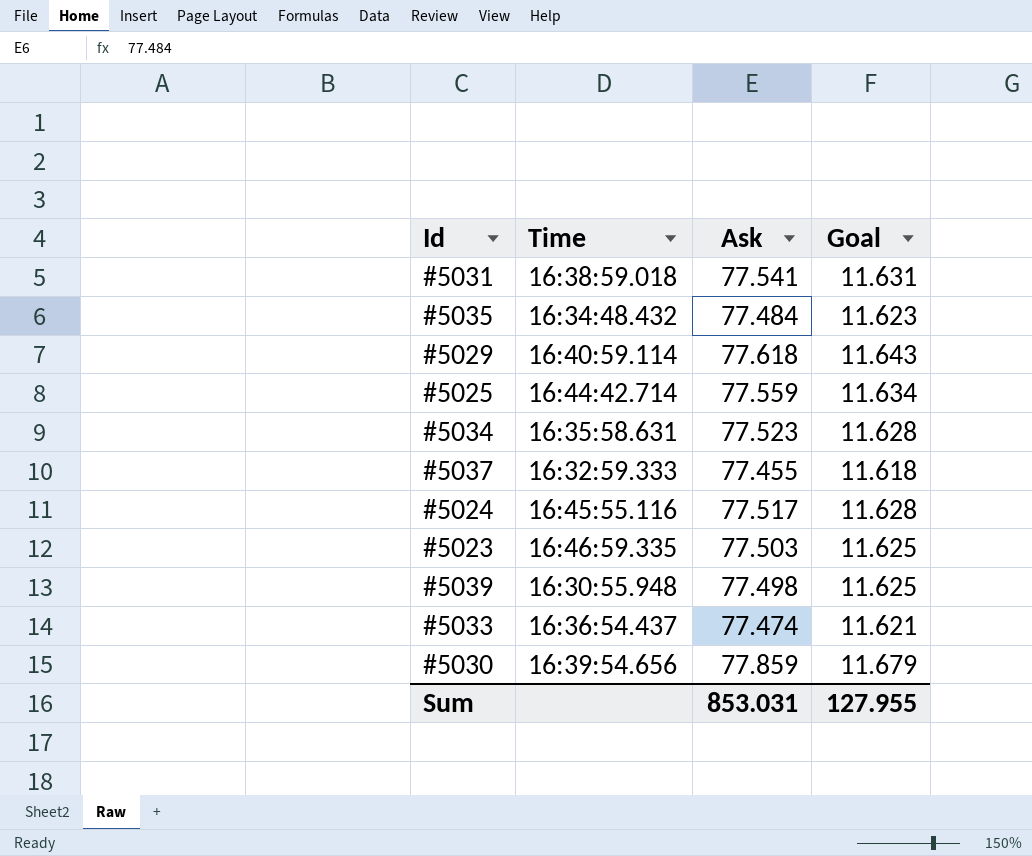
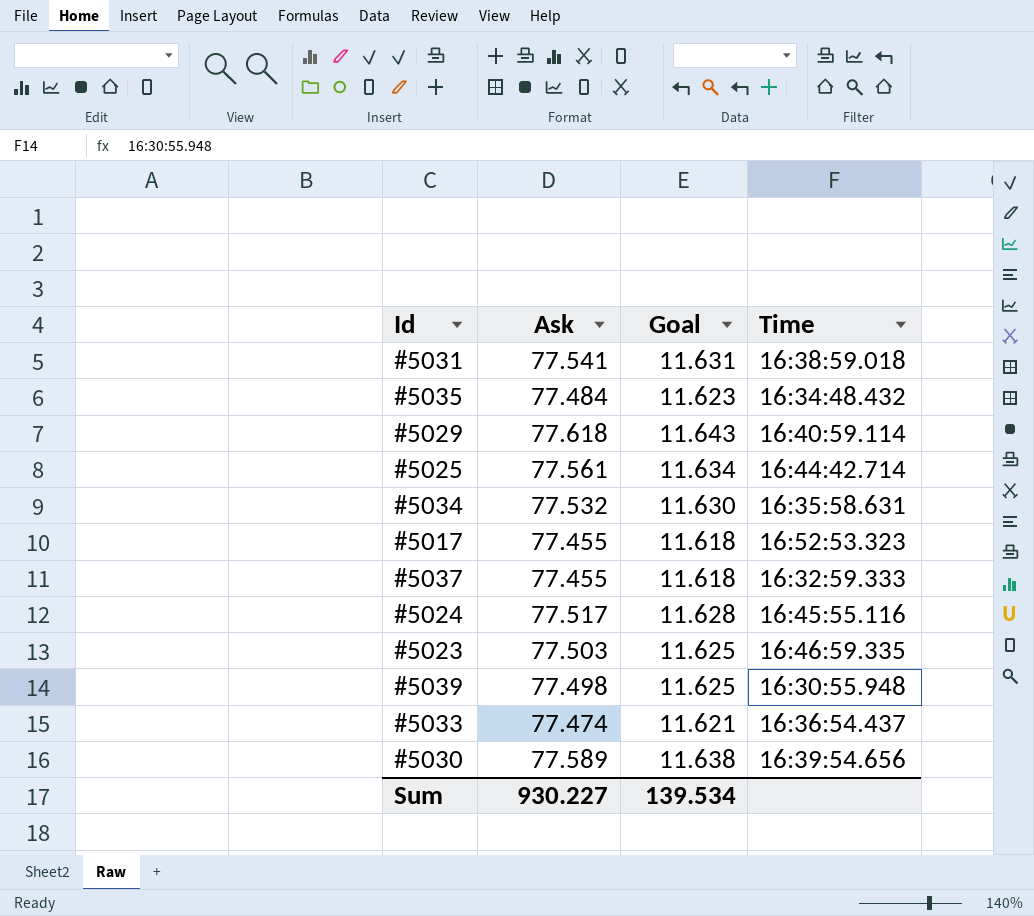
column Time | position: 2 -> 4
#5025 | Ask: 77.559 -> 77.561
#5034 | Ask: 77.523 -> 77.532
#5034 | Goal: 11.628 -> 11.630
row #5017: none -> 77.455 | 11.618 | 16:52:53.323
#5030 | Ask: 77.859 -> 77.589
#5030 | Goal: 11.679 -> 11.638
Sum | Ask: 853.031 -> 930.227
Sum | Goal: 127.955 -> 139.534

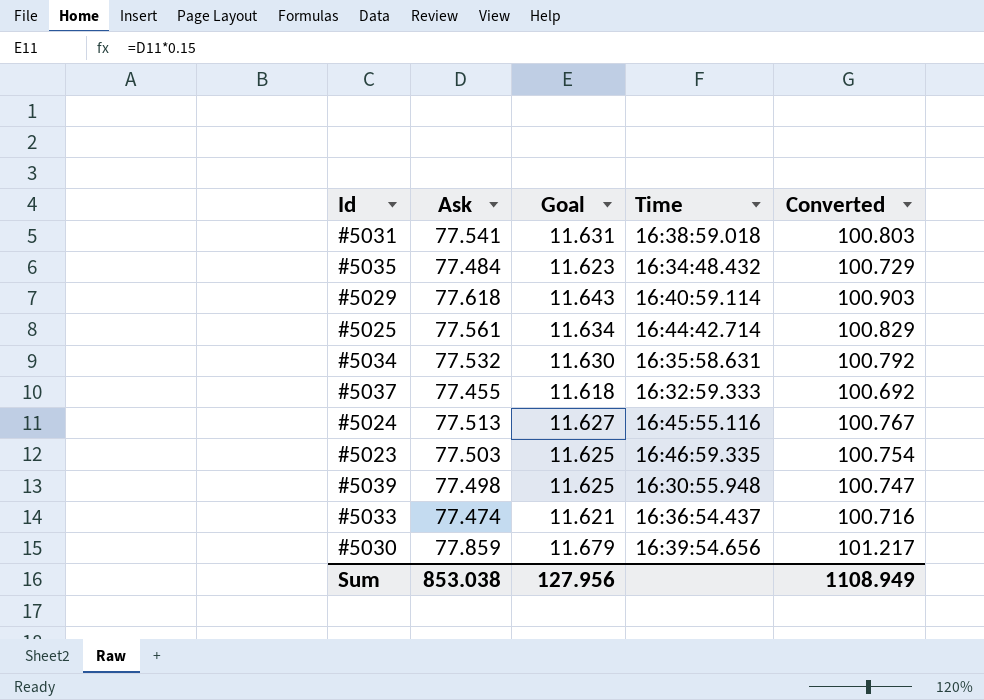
column Converted | formula: none -> [Ask] * 1.3
row #5017: 77.455 | 11.618 | 16:52:53.323 -> none
#5024 | Ask: 77.517 -> 77.513
#5024 | Goal: 11.628 -> 11.627
#5030 | Ask: 77.589 -> 77.859
#5030 | Goal: 11.638 -> 11.679
Sum | Ask: 930.227 -> 853.038
Sum | Goal: 139.534 -> 127.956

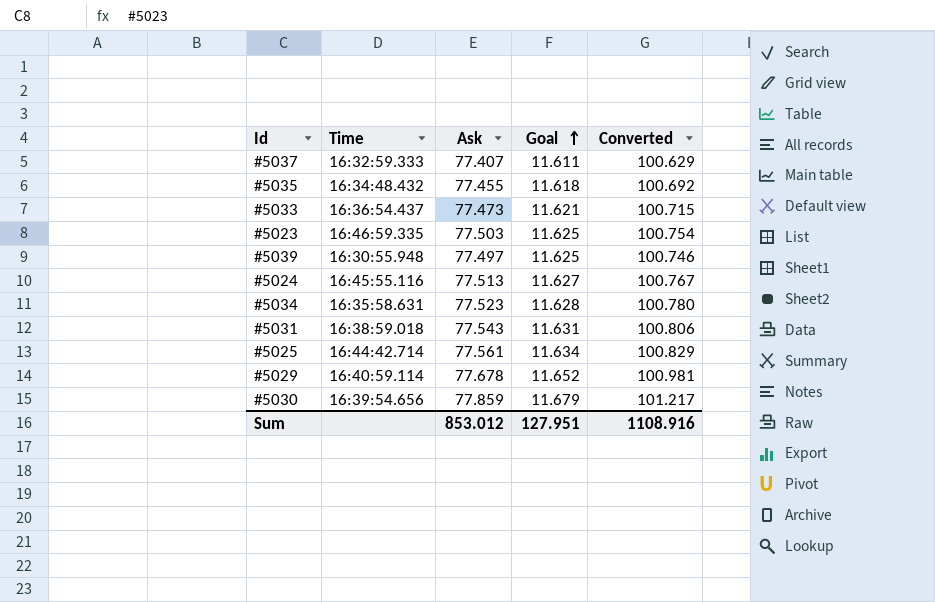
row order: none -> Goal ascending
column Time | position: 4 -> 2
#5037 | Ask: 77.455 -> 77.407
#5037 | Goal: 11.618 -> 11.611
#5037 | Converted: 100.692 -> 100.629
#5035 | Ask: 77.484 -> 77.455
#5035 | Goal: 11.623 -> 11.618
#5035 | Converted: 100.729 -> 100.692
#5033 | Ask: 77.474 -> 77.473
#5033 | Converted: 100.716 -> 100.715
#5039 | Ask: 77.498 -> 77.497
#5039 | Converted: 100.747 -> 100.746
#5034 | Ask: 77.532 -> 77.523
#5034 | Goal: 11.630 -> 11.628
#5034 | Converted: 100.792 -> 100.780
#5031 | Ask: 77.541 -> 77.543
#5031 | Converted: 100.803 -> 100.806
#5029 | Ask: 77.618 -> 77.678
#5029 | Goal: 11.643 -> 11.652
#5029 | Converted: 100.903 -> 100.981
Sum | Ask: 853.038 -> 853.012
Sum | Goal: 127.956 -> 127.951
Sum | Converted: 1108.949 -> 1108.916

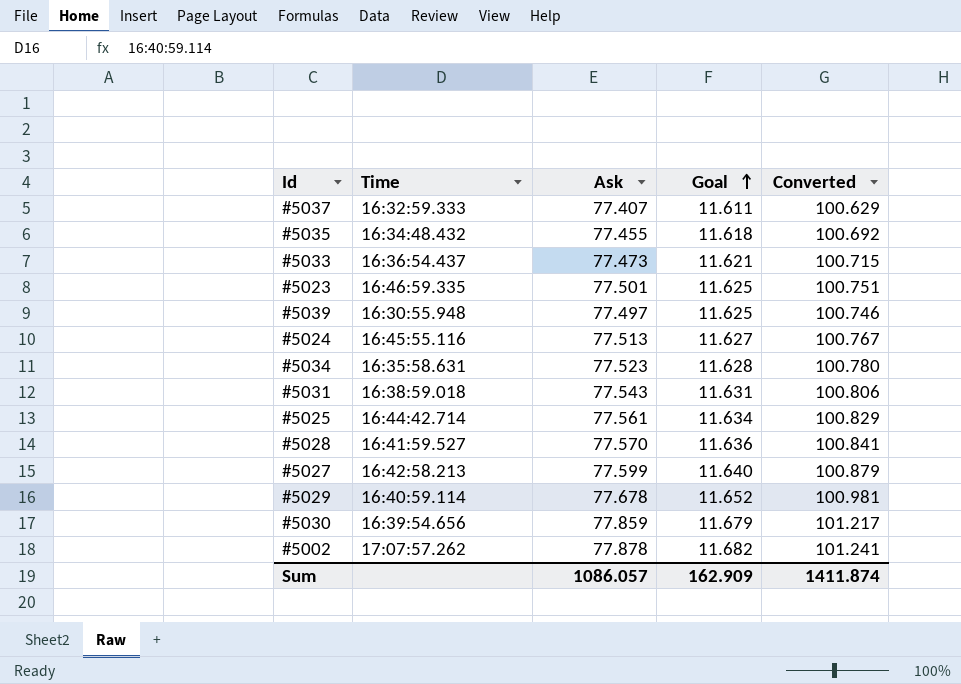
#5023 | Ask: 77.503 -> 77.501
#5023 | Converted: 100.754 -> 100.751
row #5028: none -> 16:41:59.527 | 77.570 | 11.636 | 100.841
row #5027: none -> 16:42:58.213 | 77.599 | 11.640 | 100.879
row #5002: none -> 17:07:57.262 | 77.878 | 11.682 | 101.241
Sum | Ask: 853.012 -> 1086.057
Sum | Goal: 127.951 -> 162.909
Sum | Converted: 1108.916 -> 1411.874

